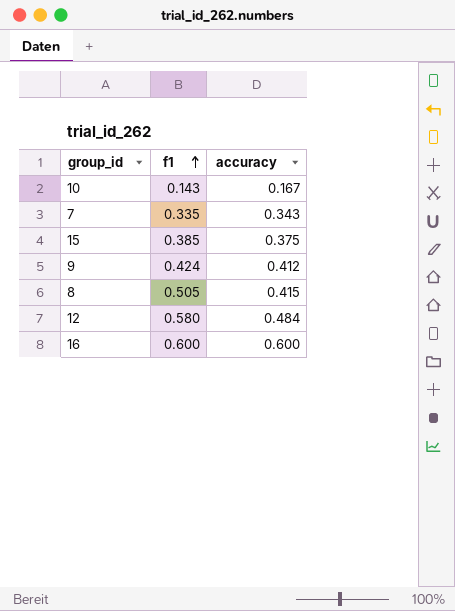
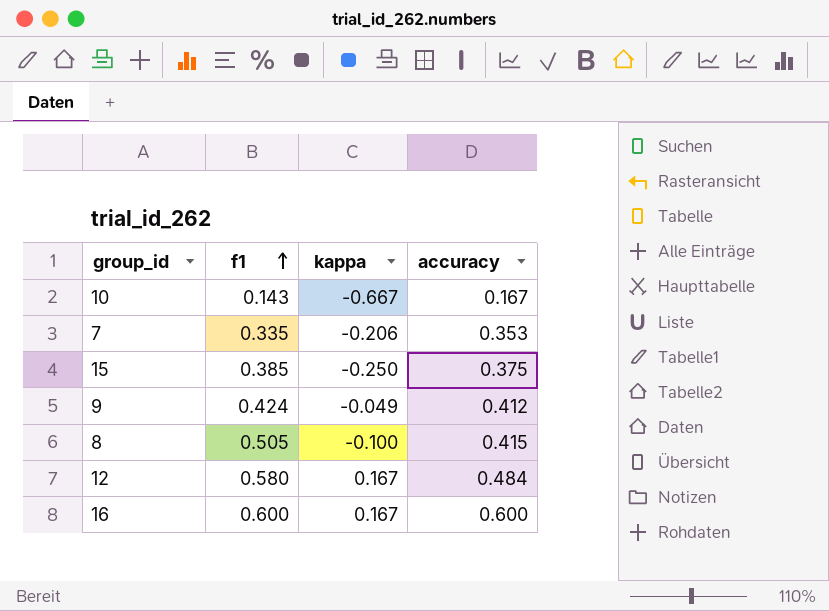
column kappa | position: none -> 3
7 | accuracy: 0.343 -> 0.353

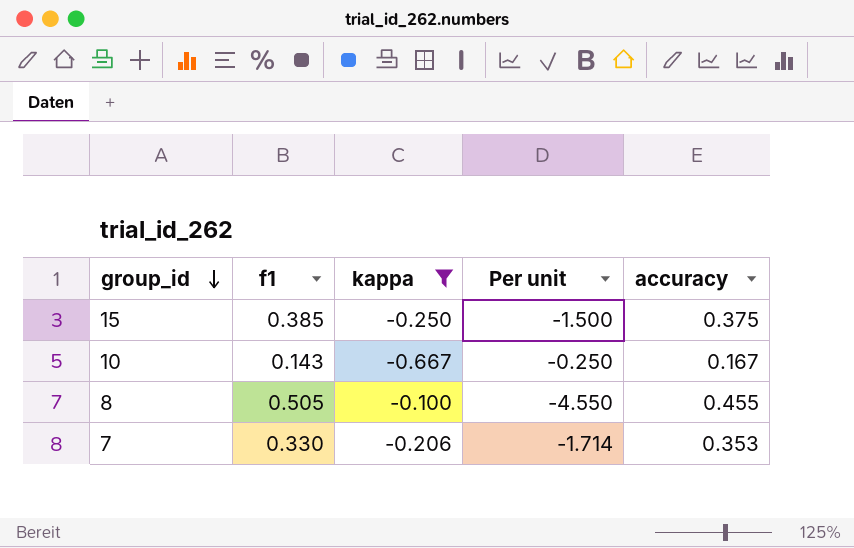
filter: none -> kappa <= -0.100
row order: f1 ascending -> group_id descending
column Per unit | formula: none -> [accuracy] / [kappa]
8 | accuracy: 0.415 -> 0.455
7 | f1: 0.335 -> 0.330

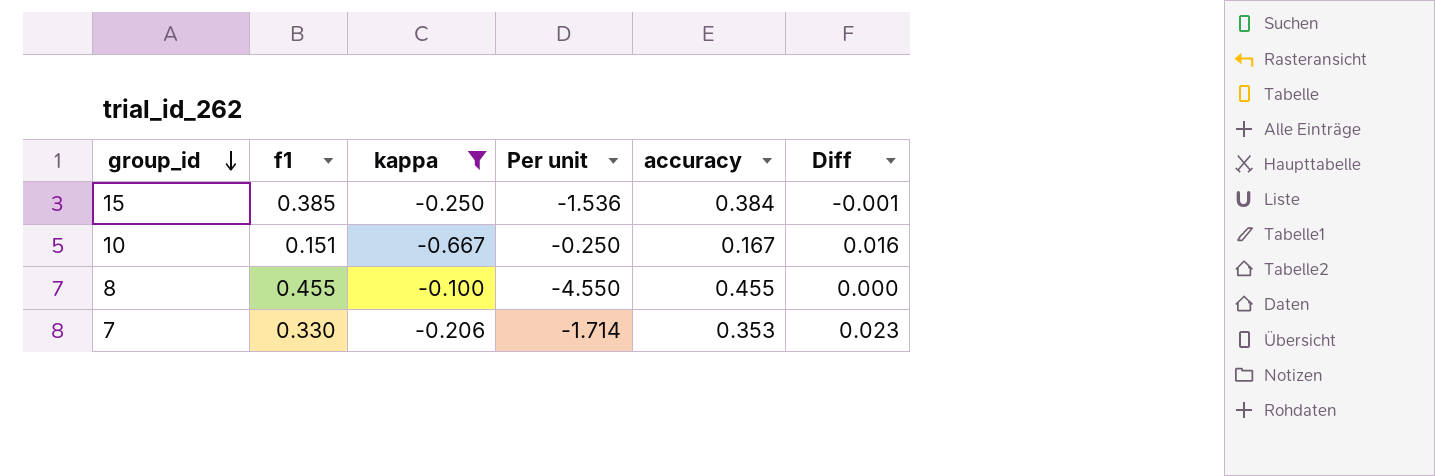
column Diff | formula: none -> [accuracy] - [f1]
15 | Per unit: -1.500 -> -1.536
15 | accuracy: 0.375 -> 0.384
10 | f1: 0.143 -> 0.151
8 | f1: 0.505 -> 0.455

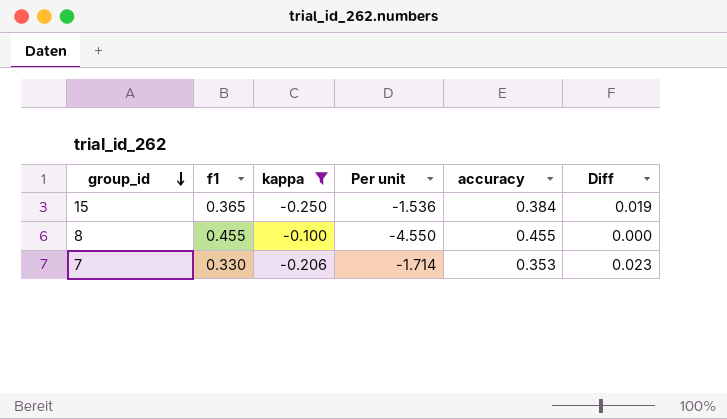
row 10: 0.151 | -0.667 | -0.250 | 0.167 | 0.016 -> none
15 | f1: 0.385 -> 0.365
15 | Diff: -0.001 -> 0.019

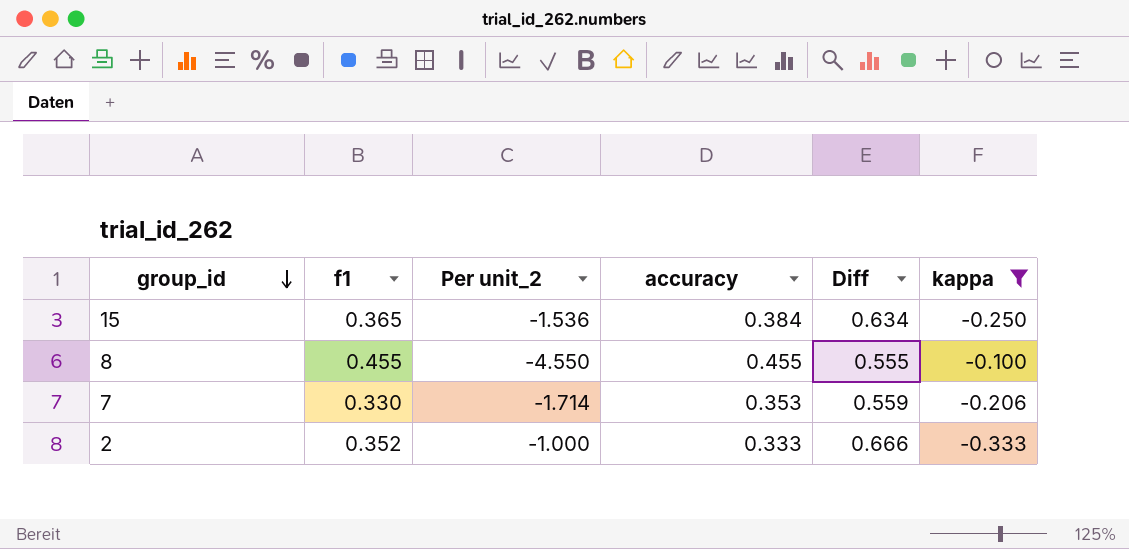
column name: Per unit -> Per unit_2
column Diff | formula: [accuracy] - [f1] -> [accuracy] - [kappa]
column kappa | position: 3 -> 6
row 2: none -> 0.352 | -1.000 | 0.333 | 0.666 | -0.333

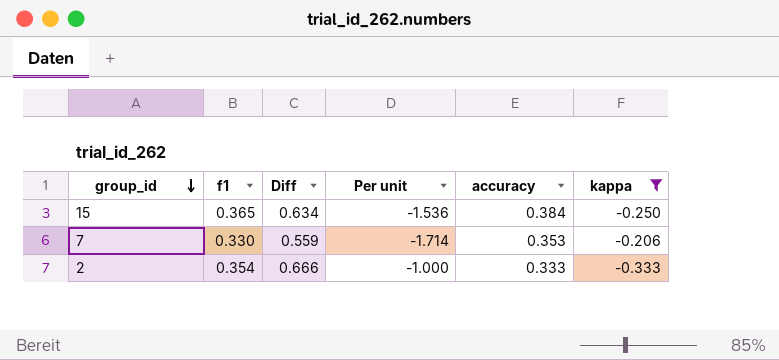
column Diff | position: 5 -> 3
column name: Per unit_2 -> Per unit
row 8: 0.455 | -4.550 | 0.455 | 0.555 | -0.100 -> none
2 | f1: 0.352 -> 0.354

